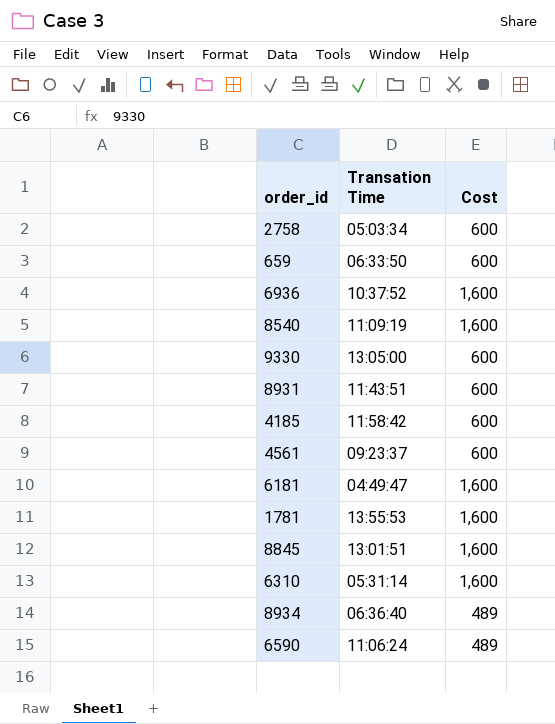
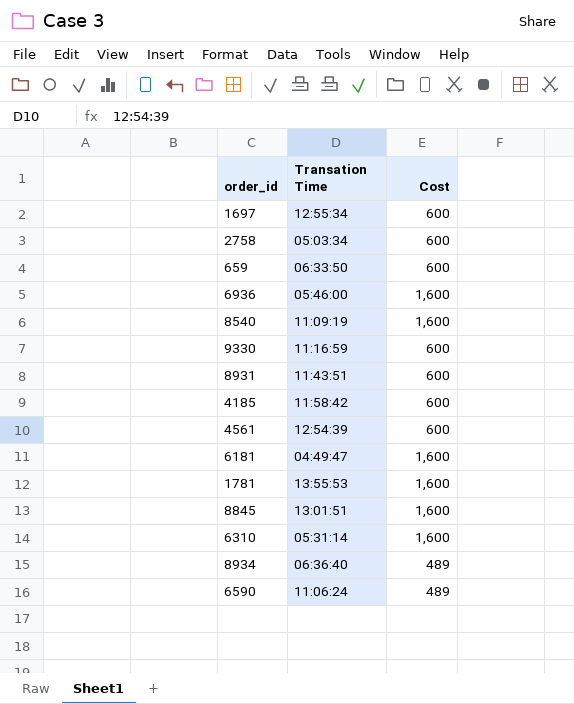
row 1697: none -> 12:55:34 | 600
6936 | Transation Time: 10:37:52 -> 05:46:00
9330 | Transation Time: 13:05:00 -> 11:16:59
4561 | Transation Time: 09:23:37 -> 12:54:39

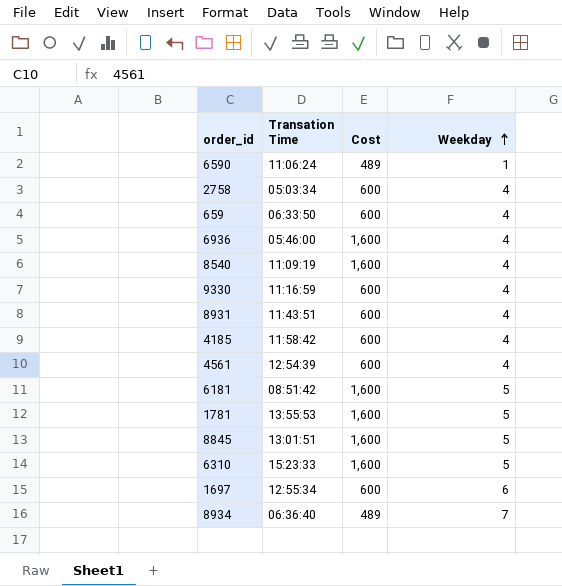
row order: none -> Weekday ascending
column Weekday | position: none -> 4
6181 | Transation Time: 04:49:47 -> 08:51:42
6310 | Transation Time: 05:31:14 -> 15:23:33

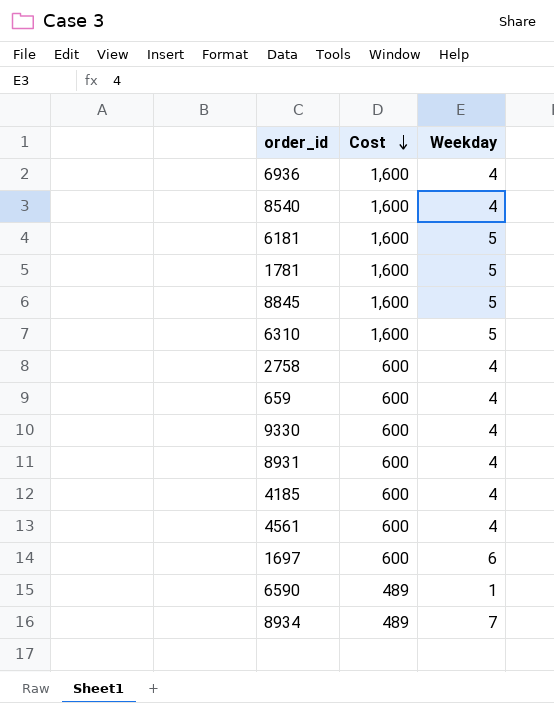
row order: Weekday ascending -> Cost descending
column Transation Time | position: 2 -> none

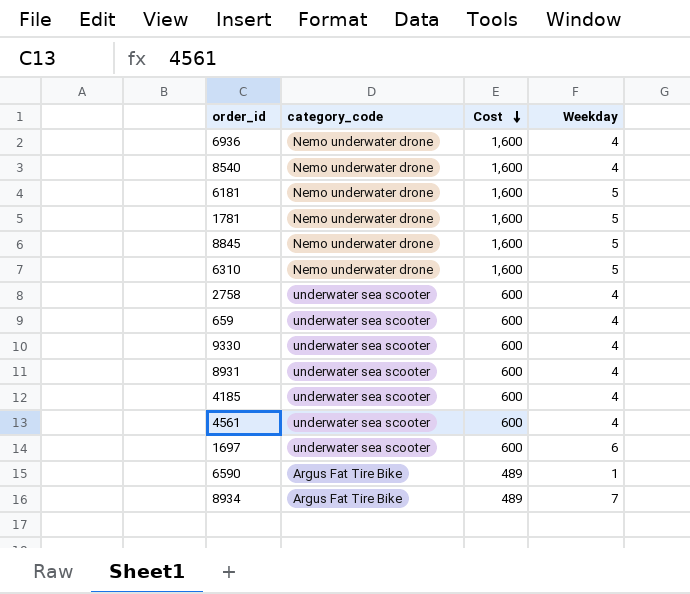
column category_code | position: none -> 2

